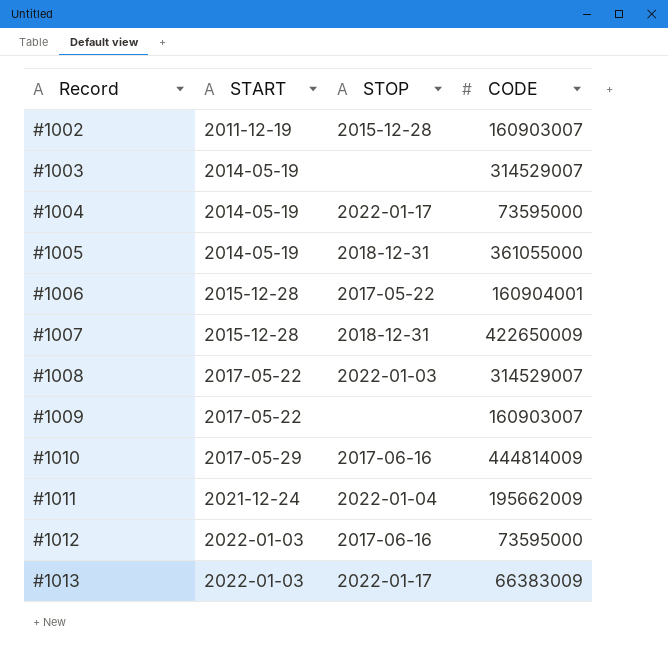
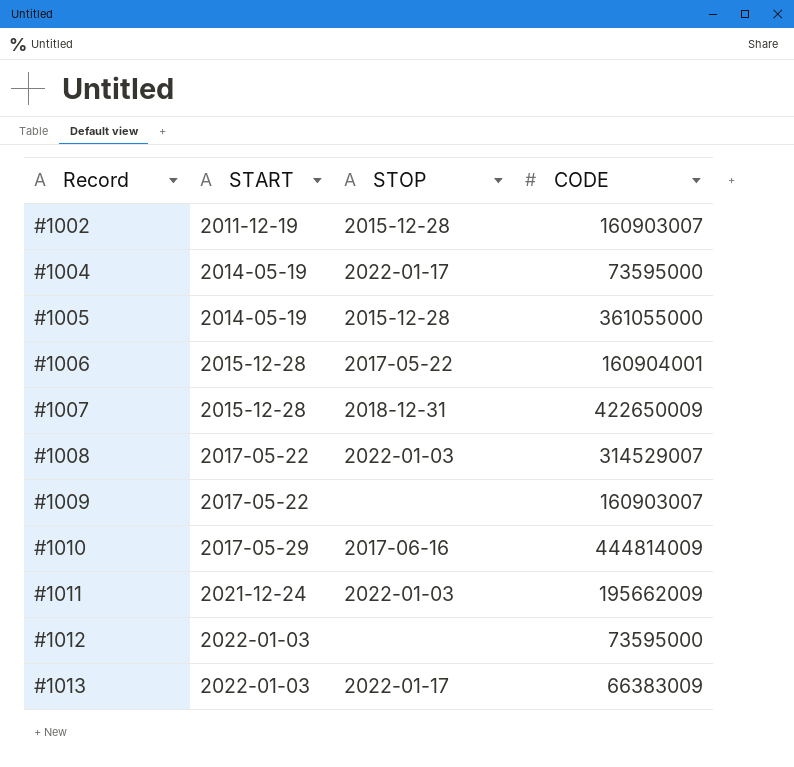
row #1003: 2014-05-19 | none | 314529007 -> none
#1005 | STOP: 2018-12-31 -> 2015-12-28
#1011 | STOP: 2022-01-04 -> 2022-01-03
#1012 | STOP: 2017-06-16 -> none

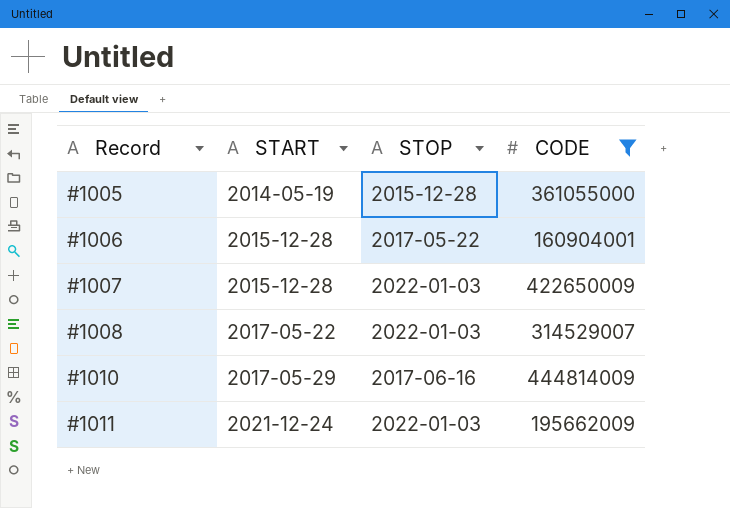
filter: none -> CODE >= 160904001
#1007 | STOP: 2018-12-31 -> 2022-01-03

